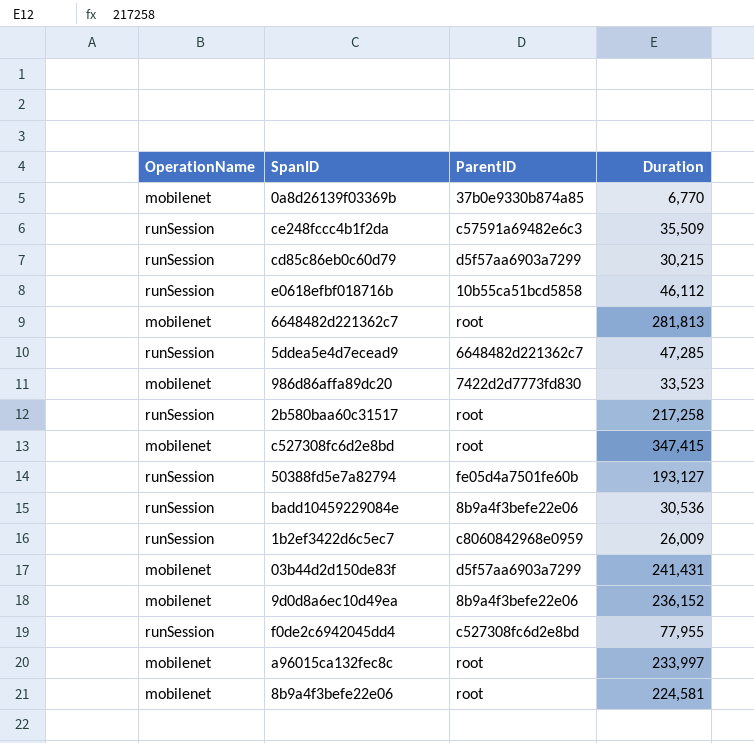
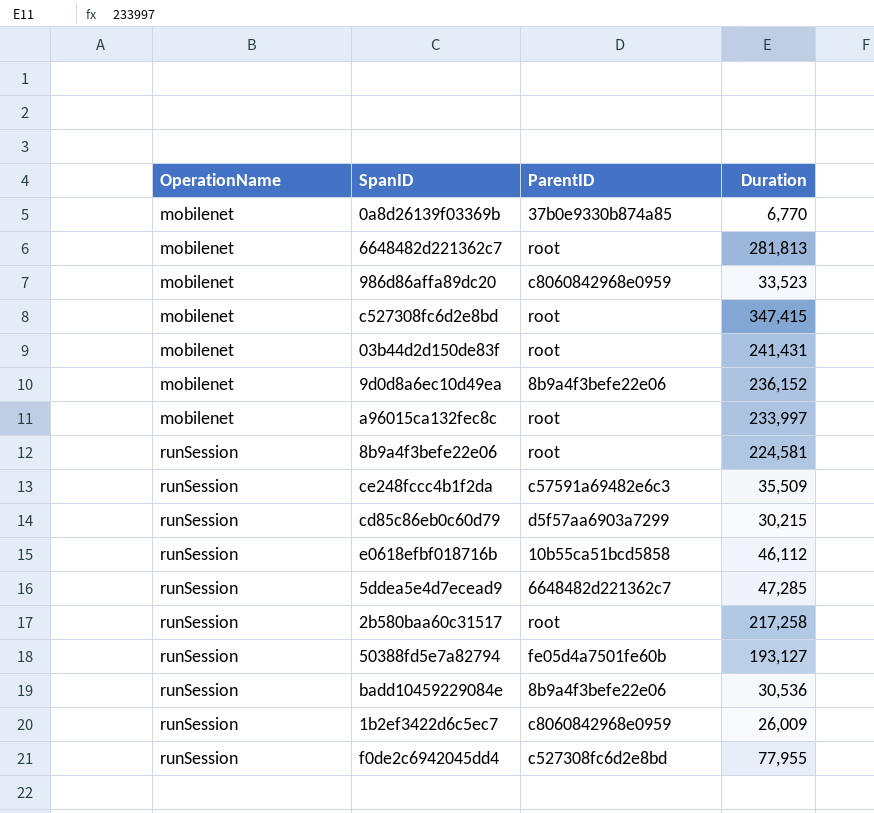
row order: none -> OperationName ascending
986d86affa89dc20 | ParentID: 7422d2d7773fd830 -> c8060842968e0959
03b44d2d150de83f | ParentID: d5f57aa6903a7299 -> root
8b9a4f3befe22e06 | OperationName: mobilenet -> runSession

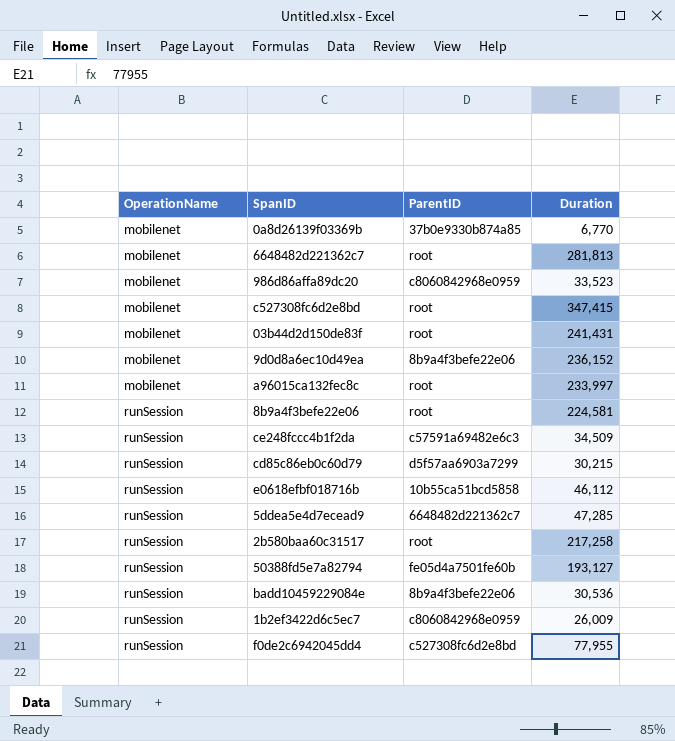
ce248fccc4b1f2da | Duration: 35,509 -> 34,509

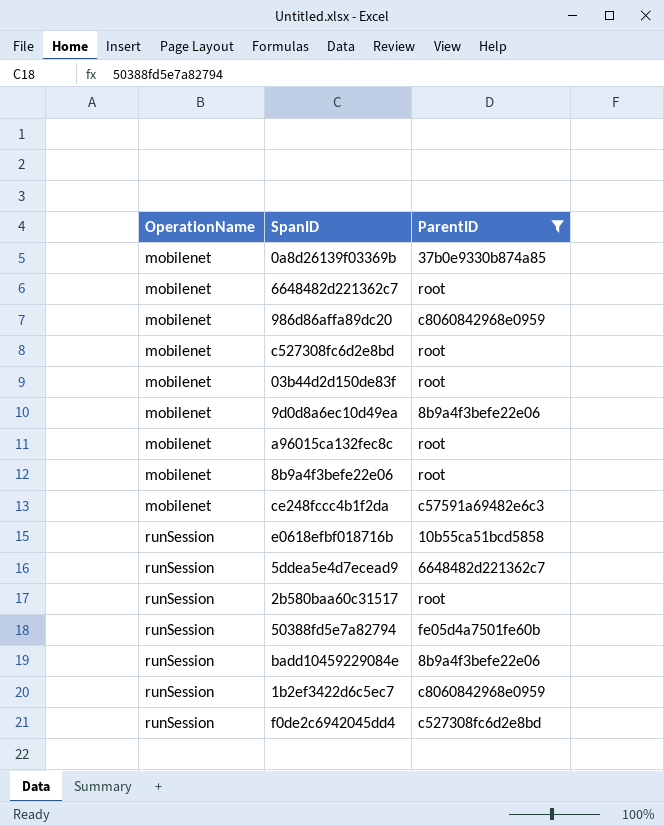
filter: none -> ParentID != d5f57aa6903a7299
column Duration | position: 4 -> none
8b9a4f3befe22e06 | OperationName: runSession -> mobilenet
ce248fccc4b1f2da | OperationName: runSession -> mobilenet

